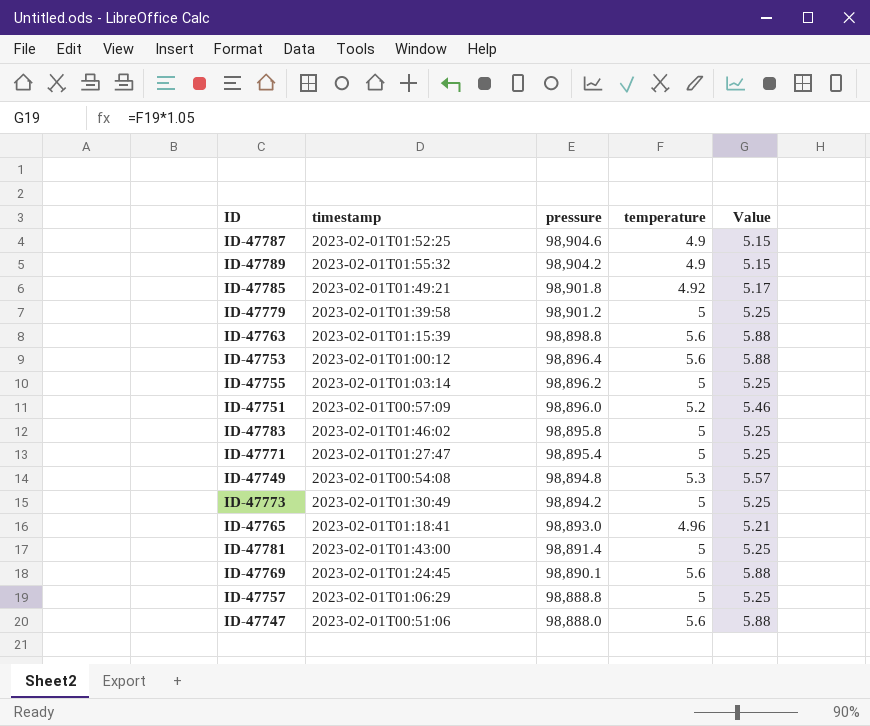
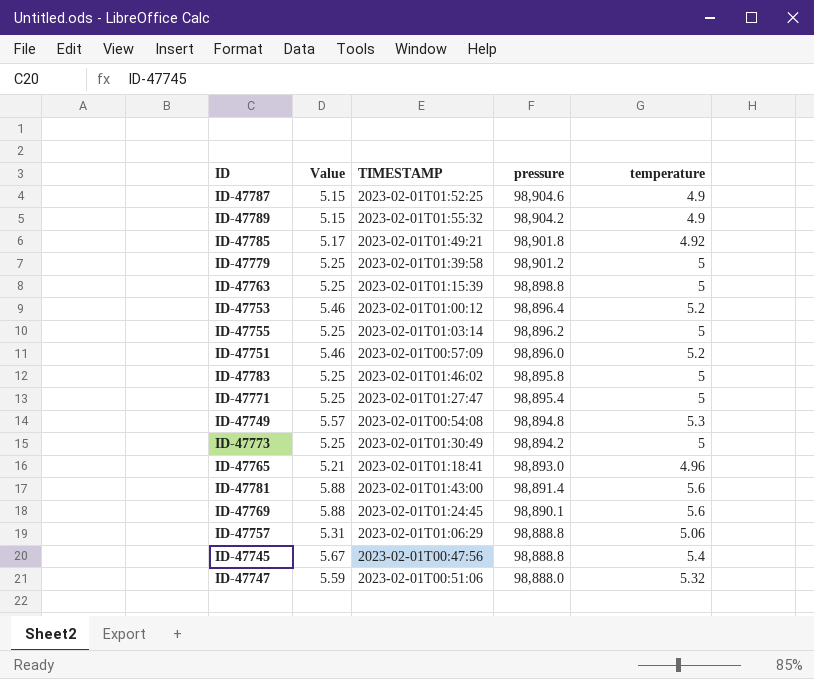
column Value | position: 5 -> 2
column name: timestamp -> TIMESTAMP
ID-47763 | Value: 5.88 -> 5.25
ID-47763 | temperature: 5.6 -> 5
ID-47753 | Value: 5.88 -> 5.46
ID-47753 | temperature: 5.6 -> 5.2
ID-47781 | Value: 5.25 -> 5.88
ID-47781 | temperature: 5 -> 5.6
ID-47757 | Value: 5.25 -> 5.31
ID-47757 | temperature: 5 -> 5.06
row ID-47745: none -> 5.67 | 2023-02-01T00:47:56 | 98,888.8 | 5.4
ID-47747 | Value: 5.88 -> 5.59
ID-47747 | temperature: 5.6 -> 5.32

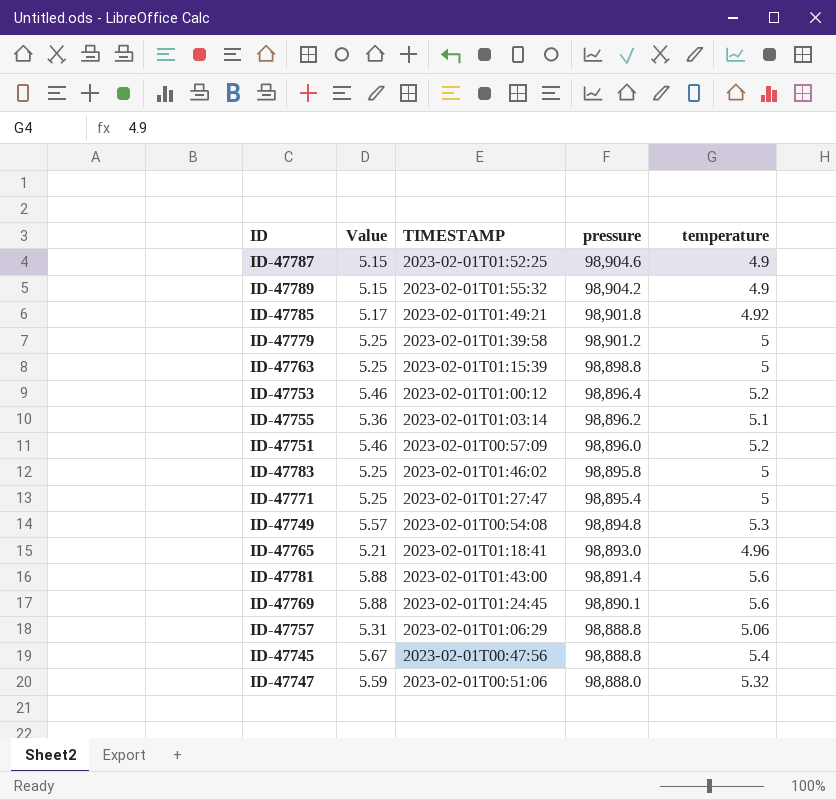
row ID-47773: 5.25 | 2023-02-01T01:30:49 | 98,894.2 | 5 -> none
ID-47755 | Value: 5.25 -> 5.36
ID-47755 | temperature: 5 -> 5.1

